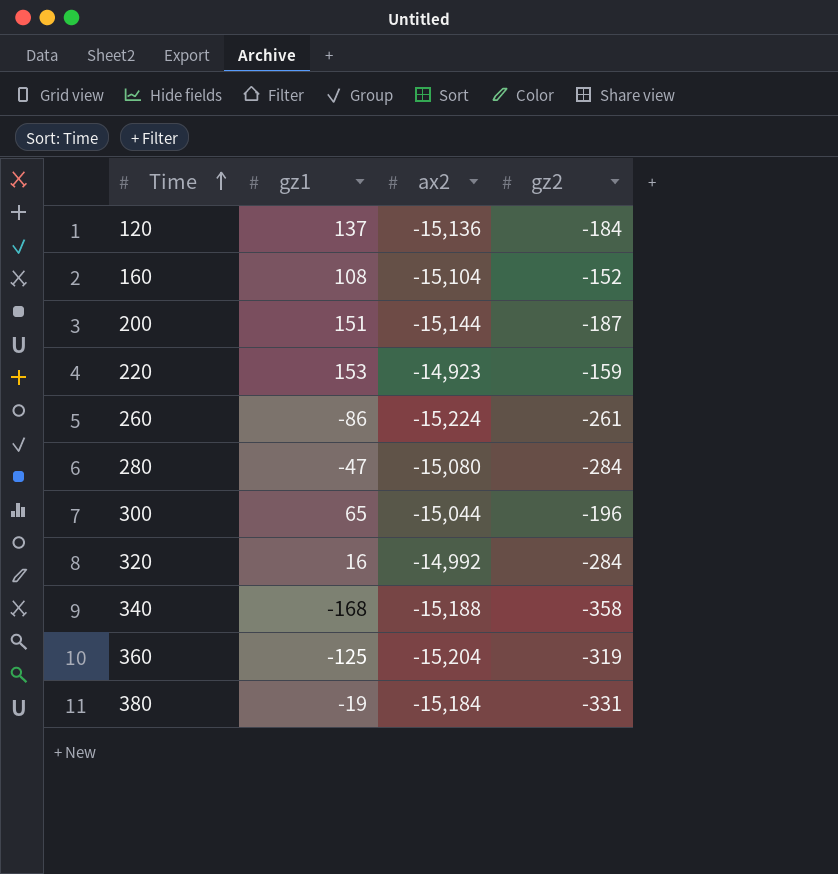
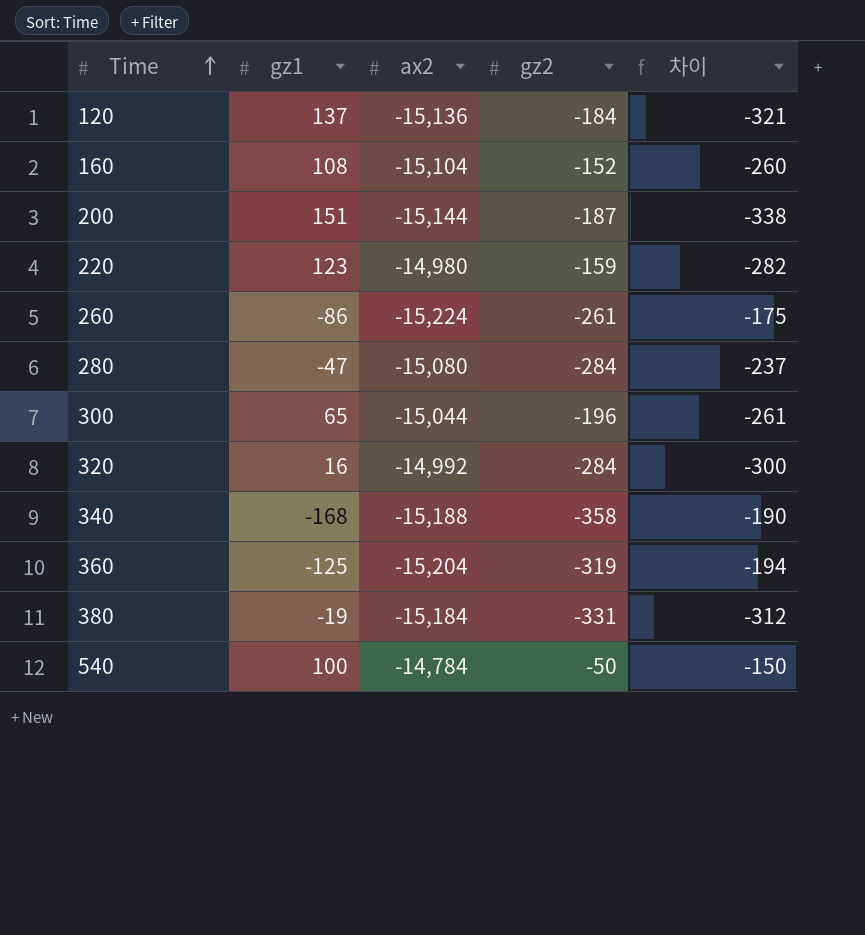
column 차이 | formula: none -> [gz2] - [gz1]
220 | gz1: 153 -> 123
220 | ax2: -14,923 -> -14,980
row 540: none -> 100 | -14,784 | -50 | -150

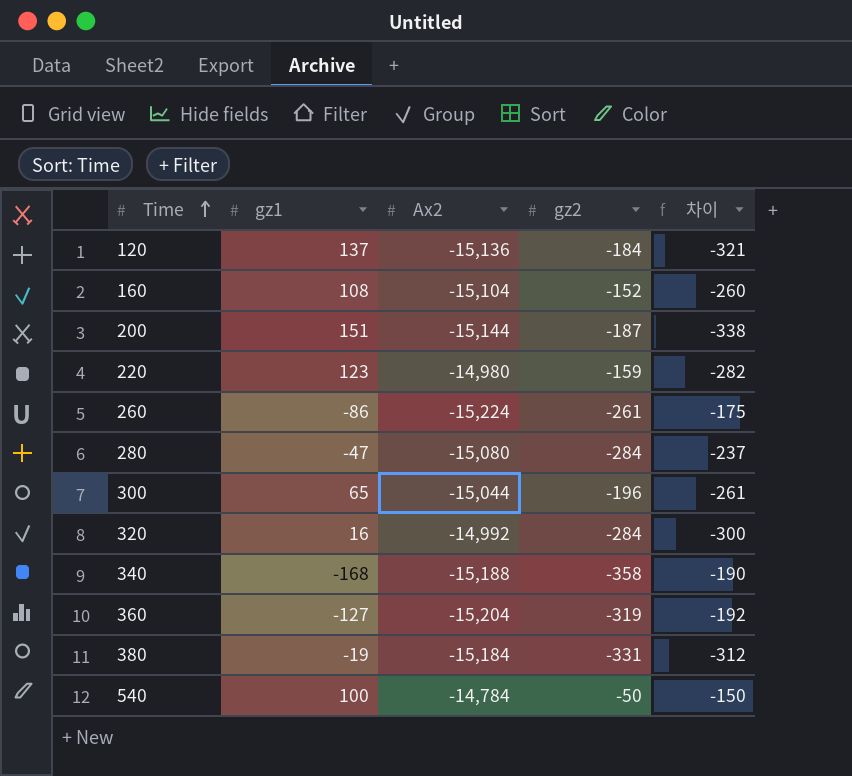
column name: ax2 -> Ax2
360 | gz1: -125 -> -127
360 | 차이: -194 -> -192

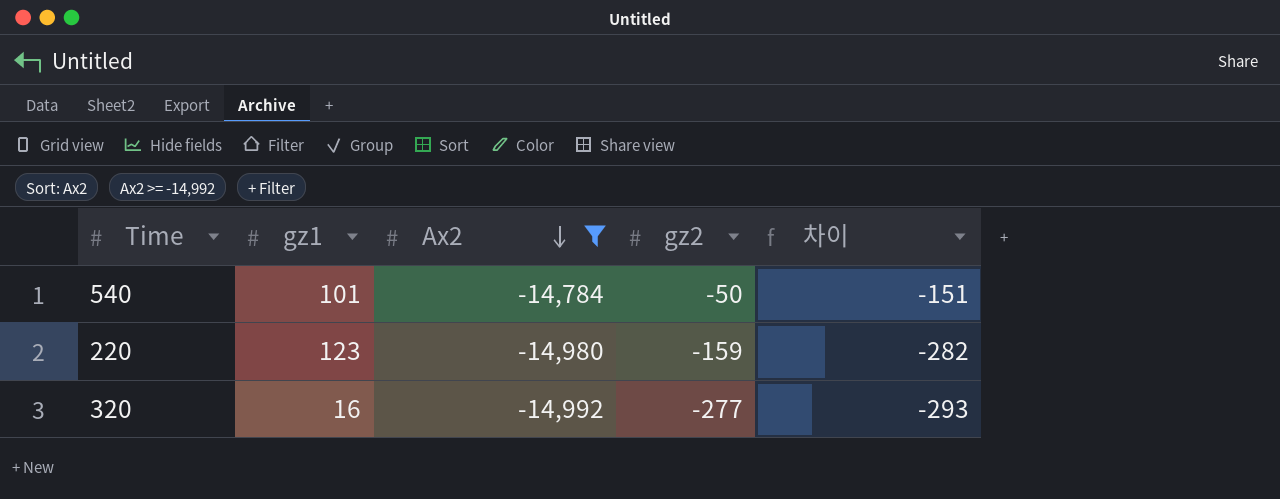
filter: none -> Ax2 >= -14,992
row order: Time ascending -> Ax2 descending
540 | gz1: 100 -> 101
540 | 차이: -150 -> -151
320 | gz2: -284 -> -277
320 | 차이: -300 -> -293

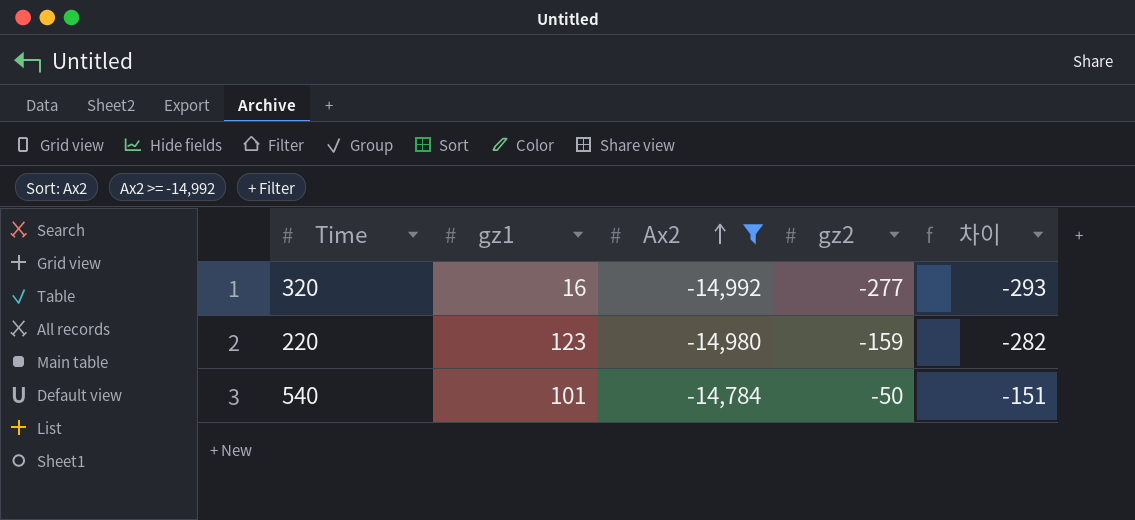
row order: Ax2 descending -> Ax2 ascending

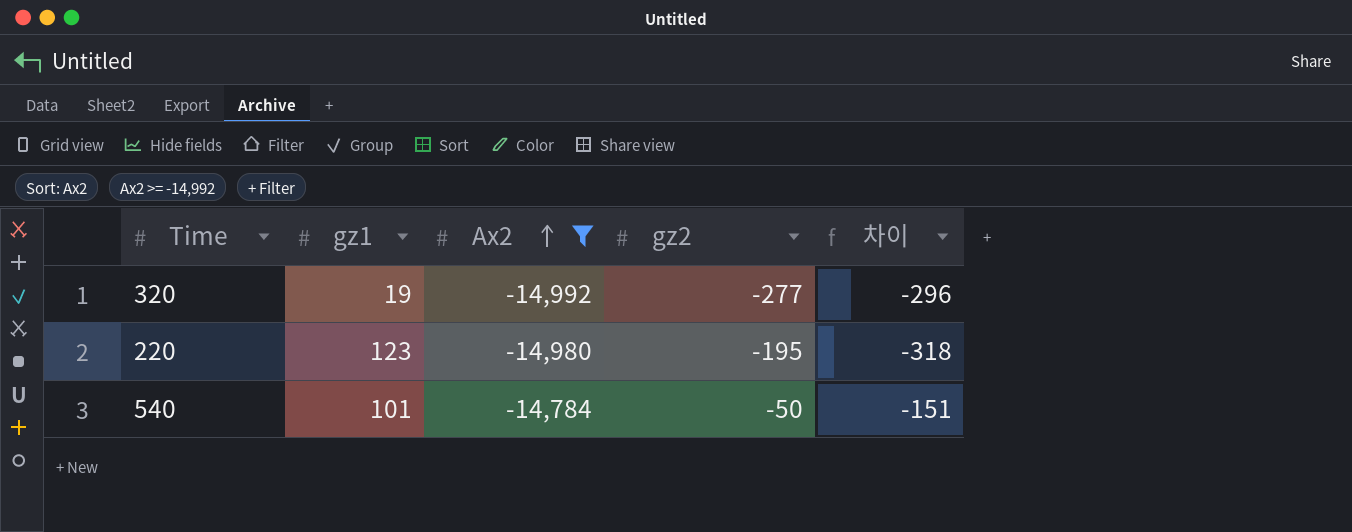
320 | gz1: 16 -> 19
320 | 차이: -293 -> -296
220 | gz2: -159 -> -195
220 | 차이: -282 -> -318

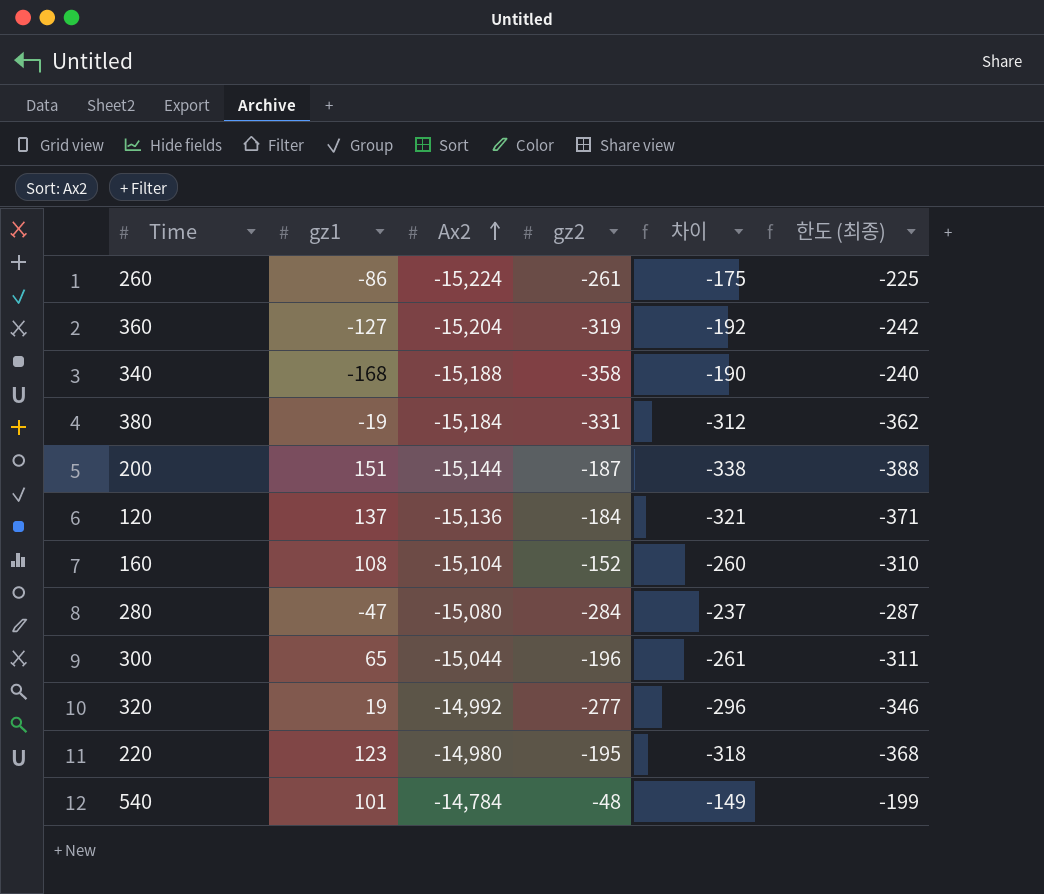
filter: Ax2 >= -14,992 -> none
column 한도 (최종) | formula: none -> [차이] - 50
540 | gz2: -50 -> -48
540 | 차이: -151 -> -149

